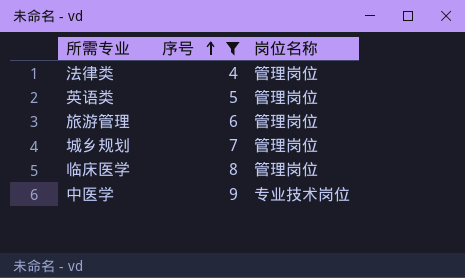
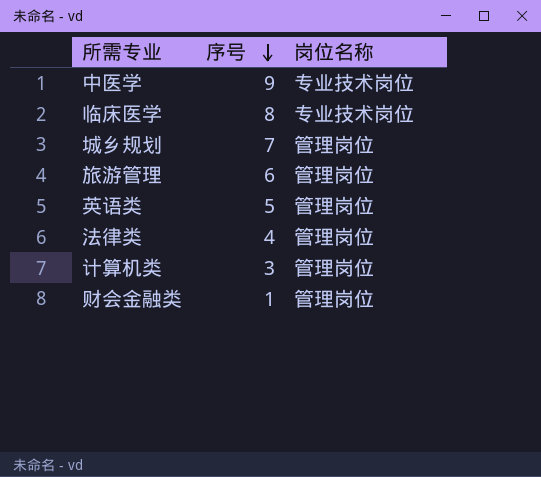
filter: 序号 >= 4 -> none
row order: 序号 ascending -> 序号 descending
临床医学 | 岗位名称: 管理岗位 -> 专业技术岗位

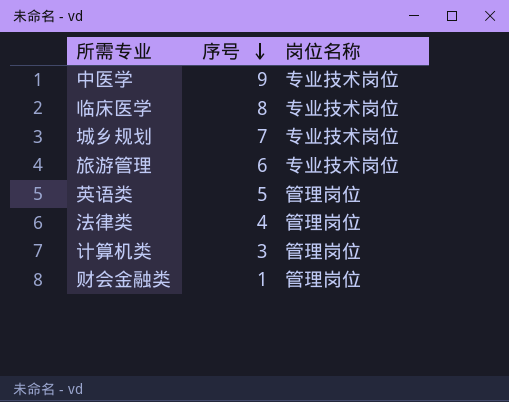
城乡规划 | 岗位名称: 管理岗位 -> 专业技术岗位
旅游管理 | 岗位名称: 管理岗位 -> 专业技术岗位

